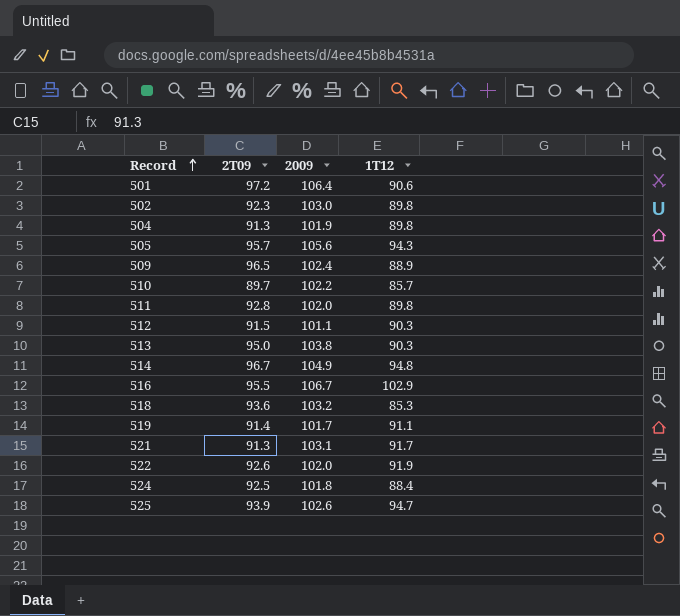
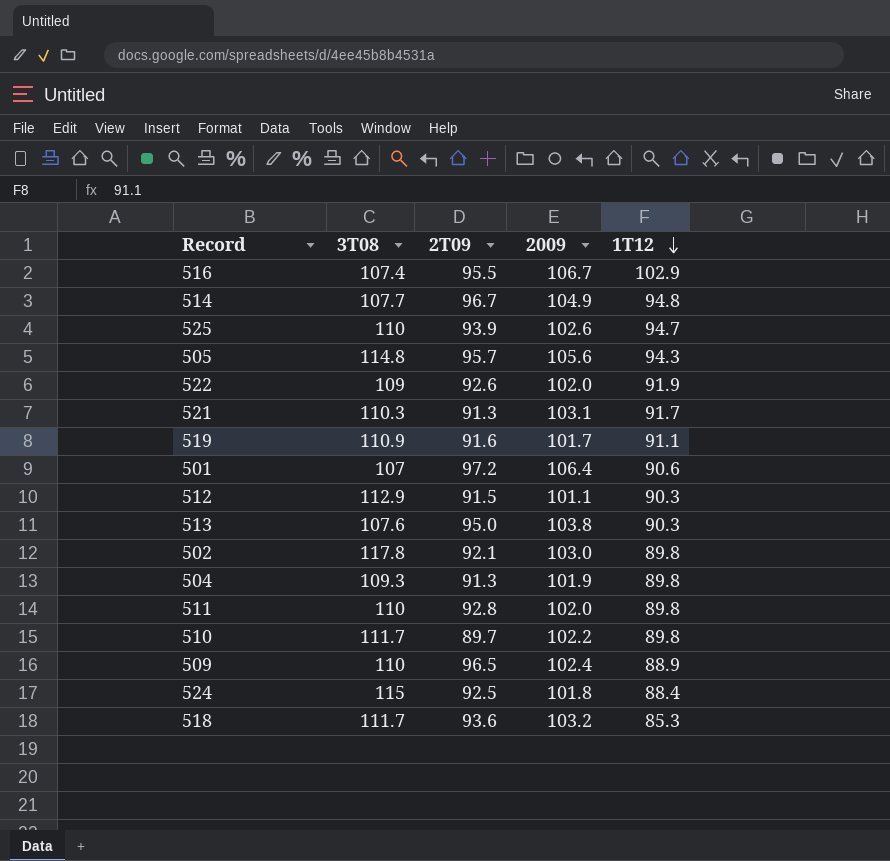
row order: Record ascending -> 1T12 descending
column 3T08 | position: none -> 2
519 | 2T09: 91.4 -> 91.6
502 | 2T09: 92.3 -> 92.1
510 | 1T12: 85.7 -> 89.8

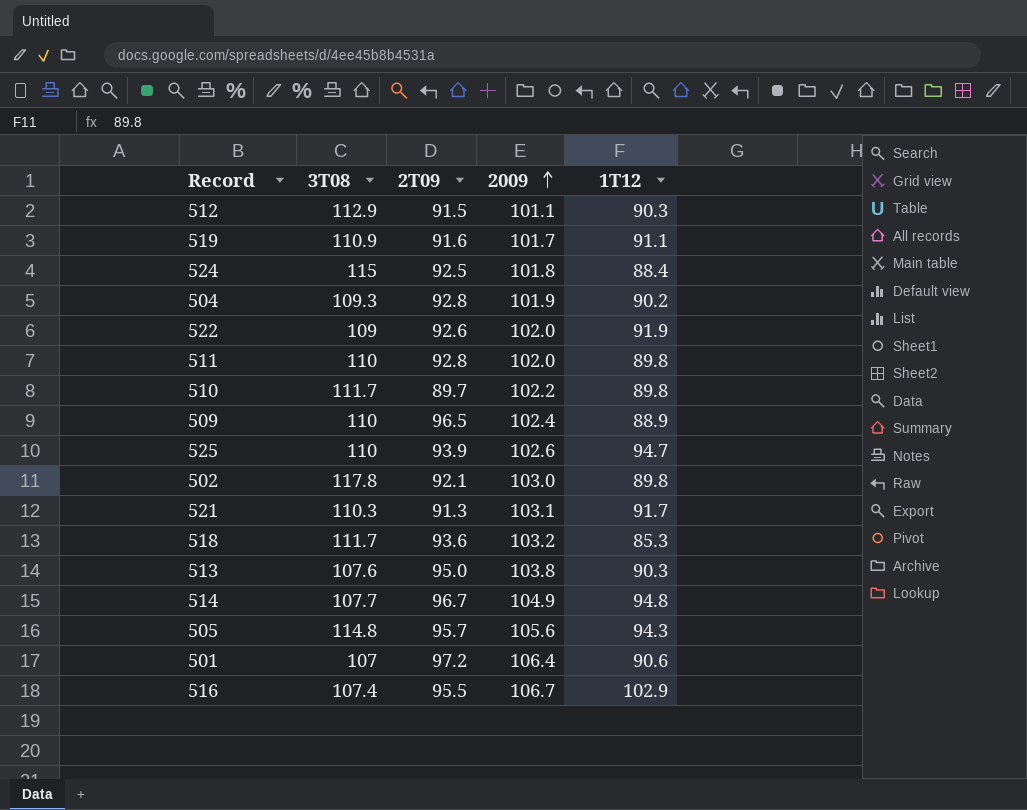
row order: 1T12 descending -> 2009 ascending
504 | 2T09: 91.3 -> 92.8
504 | 1T12: 89.8 -> 90.2

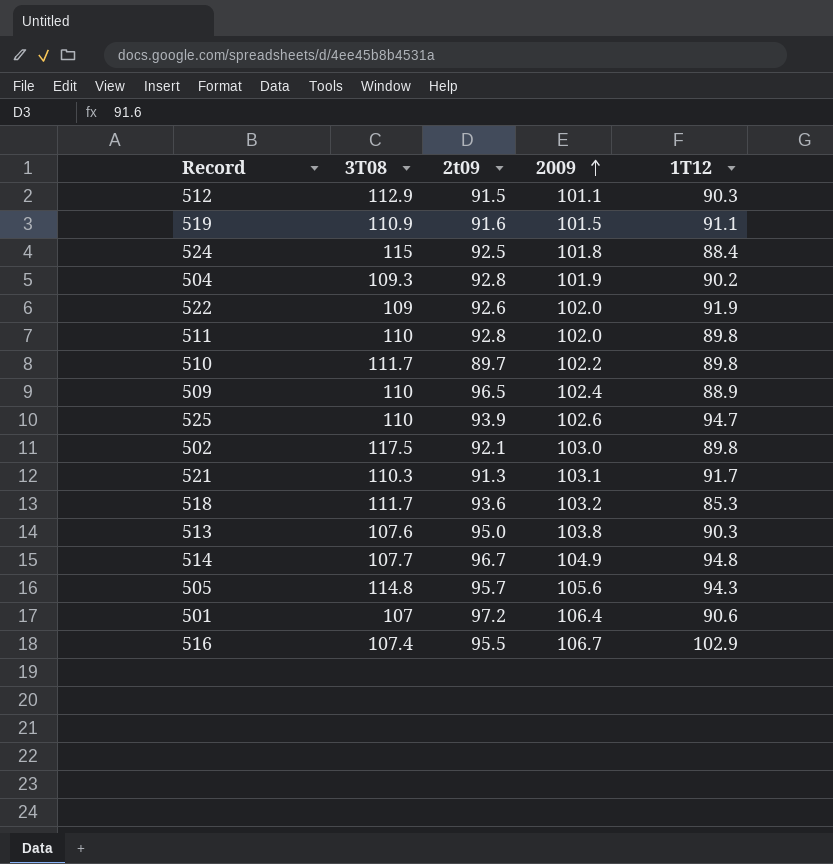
column name: 2T09 -> 2t09
519 | 2009: 101.7 -> 101.5
502 | 3T08: 117.8 -> 117.5

